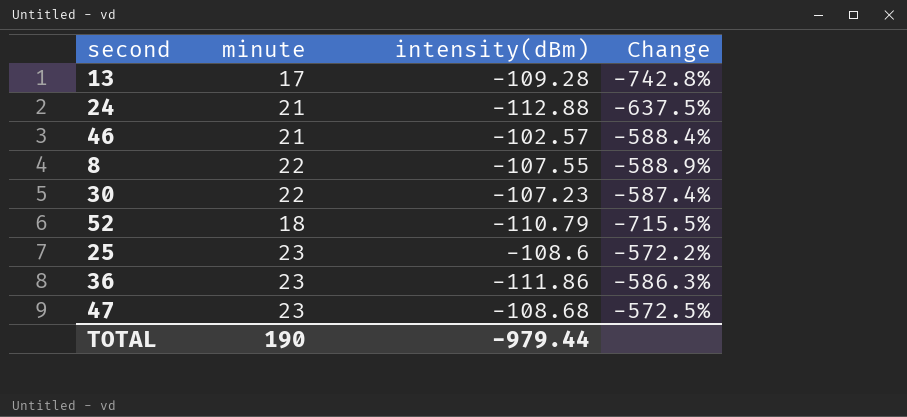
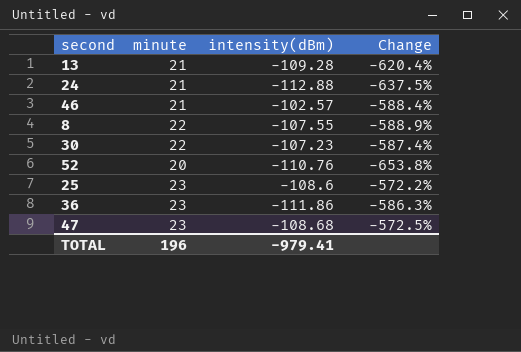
13 | minute: 17 -> 21
13 | Change: -742.8% -> -620.4%
52 | minute: 18 -> 20
52 | intensity(dBm): -110.79 -> -110.76
52 | Change: -715.5% -> -653.8%
TOTAL | minute: 190 -> 196
TOTAL | intensity(dBm): -979.44 -> -979.41

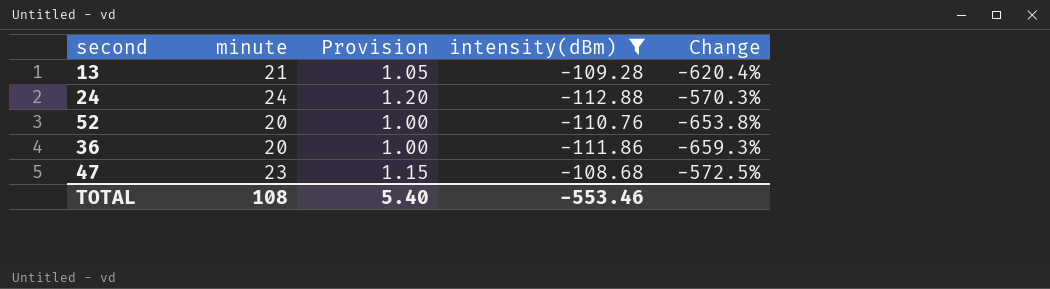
filter: none -> intensity(dBm) <= -108.68
column Provision | formula: none -> [minute] * 0.05
24 | minute: 21 -> 24
24 | Change: -637.5% -> -570.3%
36 | minute: 23 -> 20
36 | Change: -586.3% -> -659.3%
TOTAL | minute: 196 -> 108
TOTAL | intensity(dBm): -979.41 -> -553.46

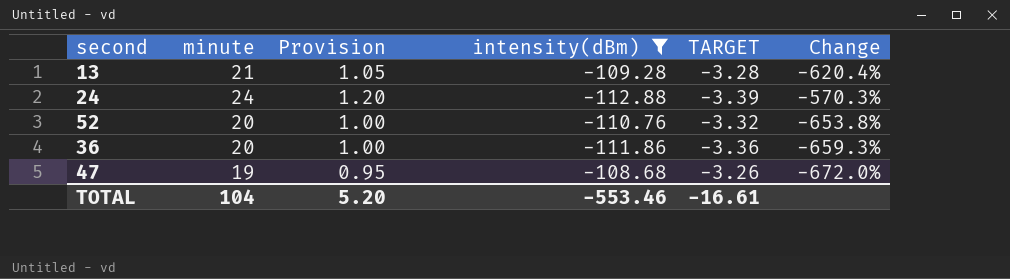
column TARGET | formula: none -> [intensity(dBm)] * 0.03
47 | minute: 23 -> 19
47 | Provision: 1.15 -> 0.95
47 | Change: -572.5% -> -672.0%
TOTAL | minute: 108 -> 104
TOTAL | Provision: 5.40 -> 5.20

